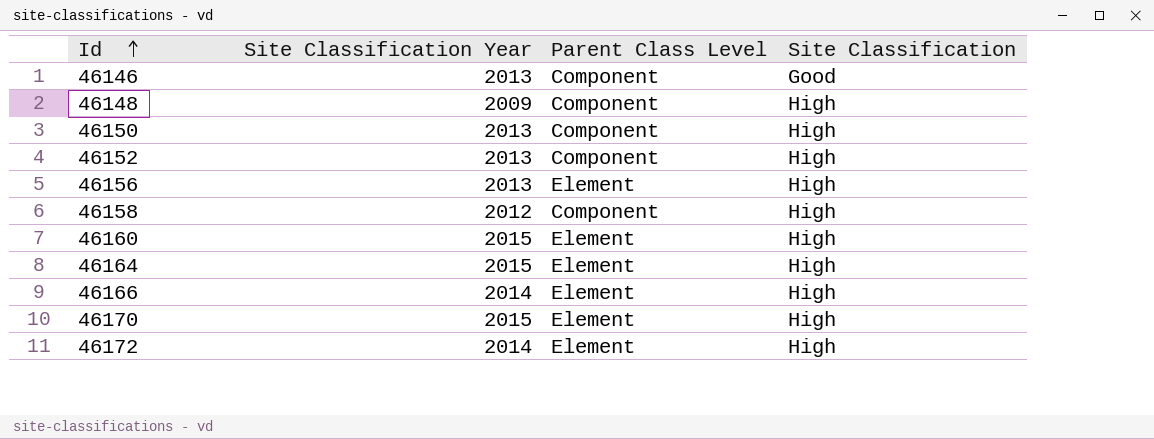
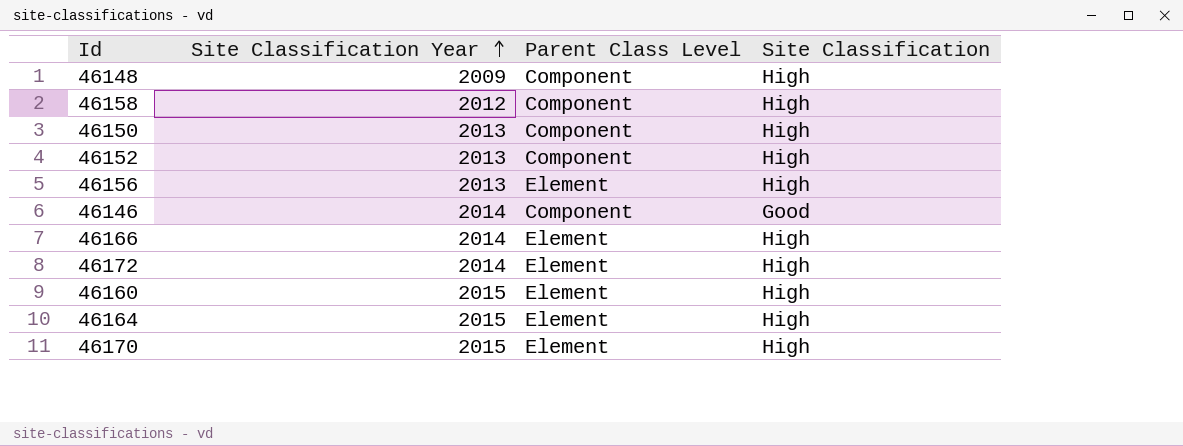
row order: Id ascending -> Site Classification Year ascending
46146 | Site Classification Year: 2013 -> 2014

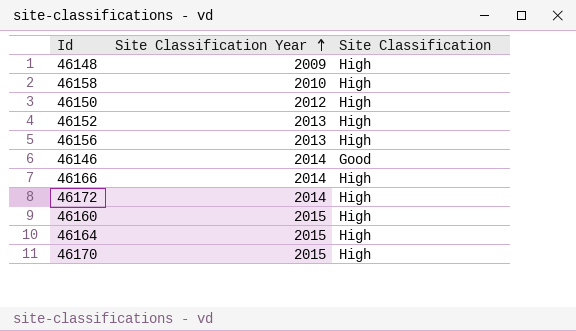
column Parent Class Level | position: 3 -> none
46158 | Site Classification Year: 2012 -> 2010
46150 | Site Classification Year: 2013 -> 2012

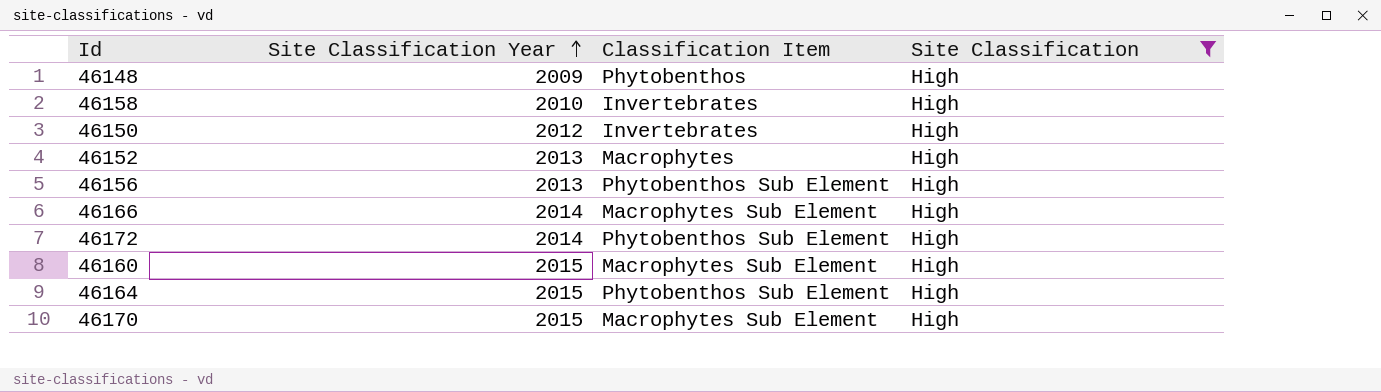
filter: none -> Site Classification = High
column Classification Item | position: none -> 3

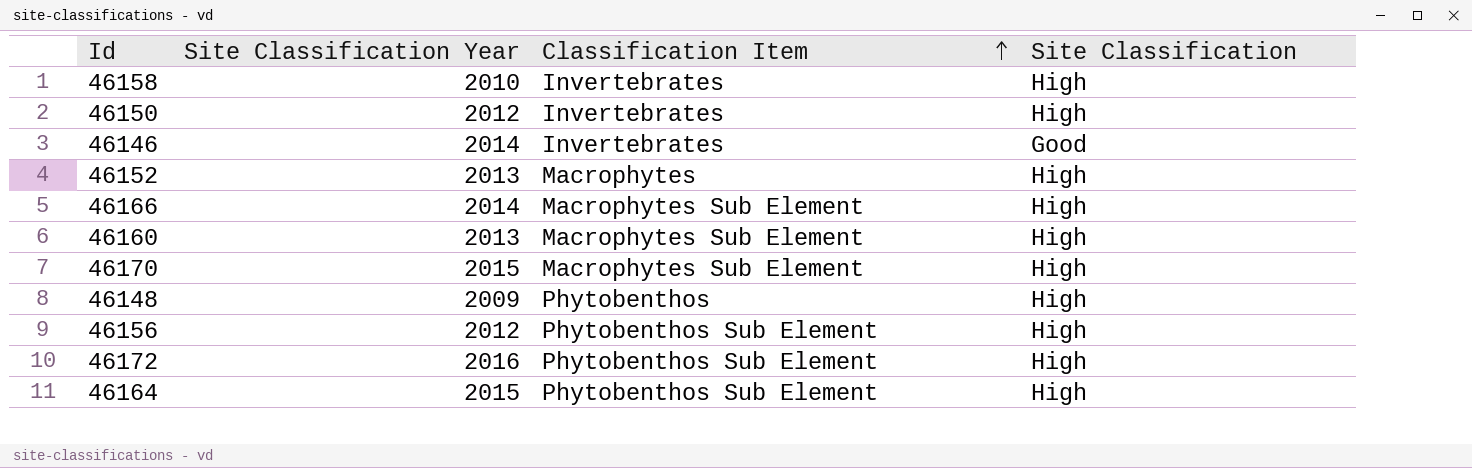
filter: Site Classification = High -> none
row order: Site Classification Year ascending -> Classification Item ascending
46160 | Site Classification Year: 2015 -> 2013
46156 | Site Classification Year: 2013 -> 2012
46172 | Site Classification Year: 2014 -> 2016

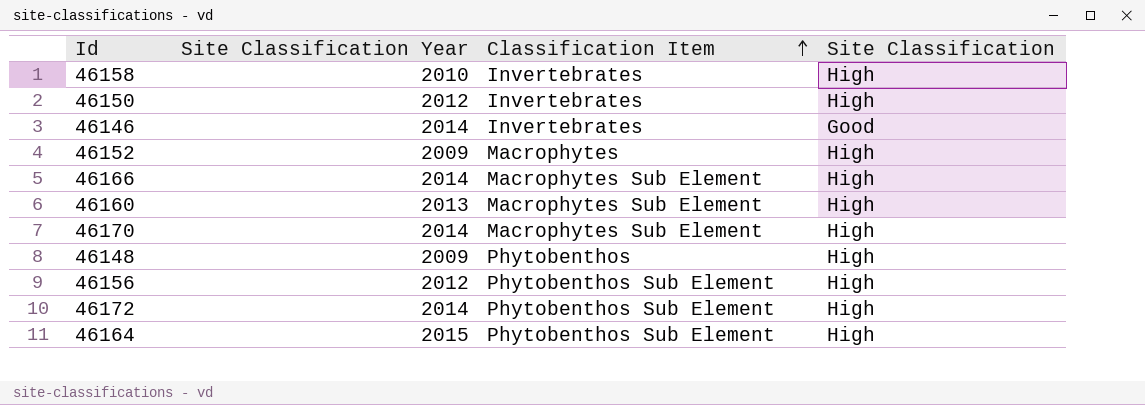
46152 | Site Classification Year: 2013 -> 2009
46170 | Site Classification Year: 2015 -> 2014
46172 | Site Classification Year: 2016 -> 2014

